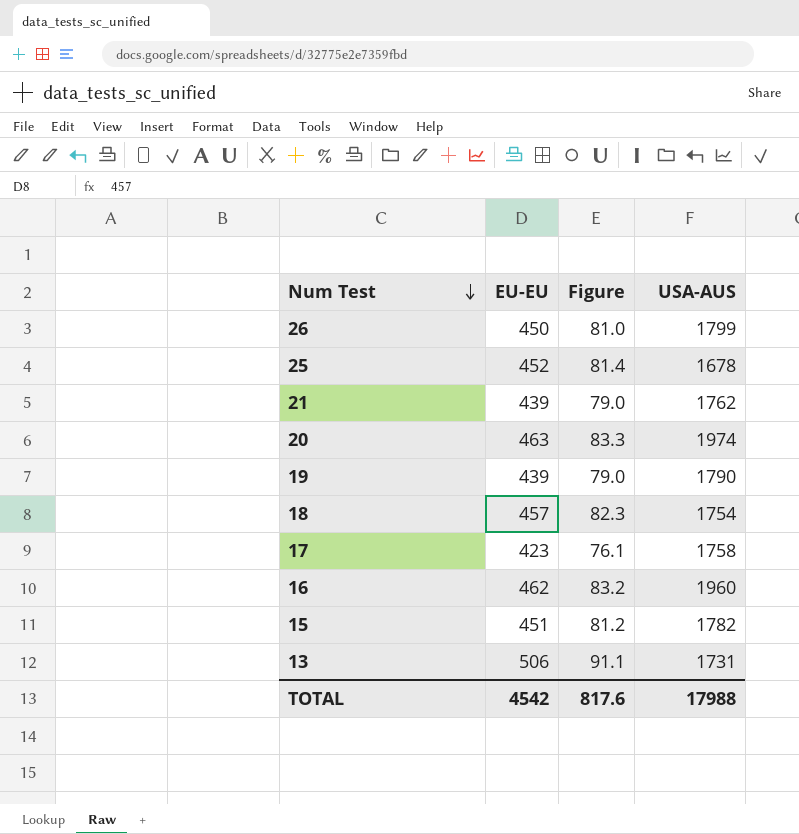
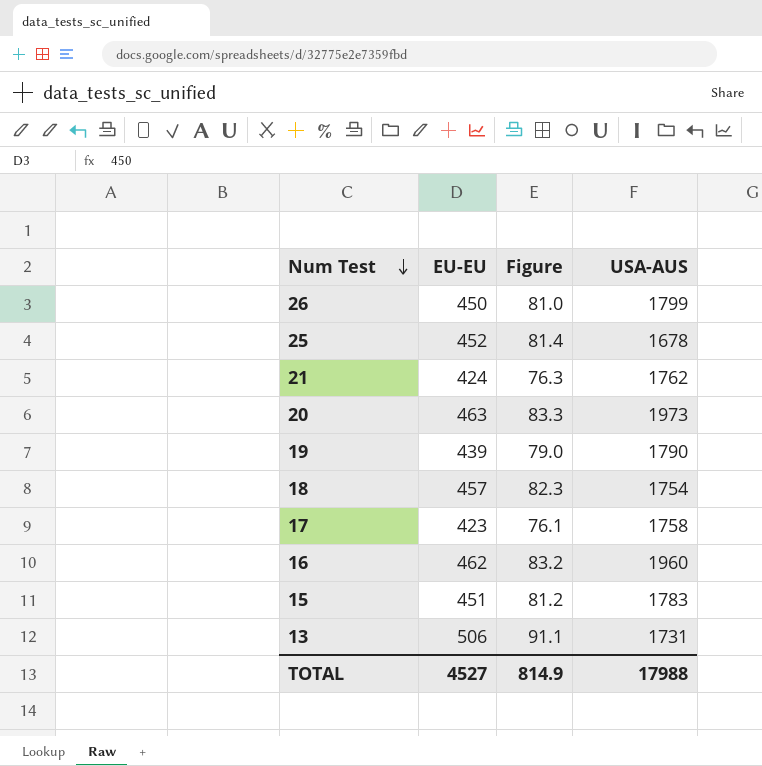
21 | EU-EU: 439 -> 424
21 | Figure: 79.0 -> 76.3
20 | USA-AUS: 1974 -> 1973
15 | USA-AUS: 1782 -> 1783
TOTAL | EU-EU: 4542 -> 4527
TOTAL | Figure: 817.6 -> 814.9

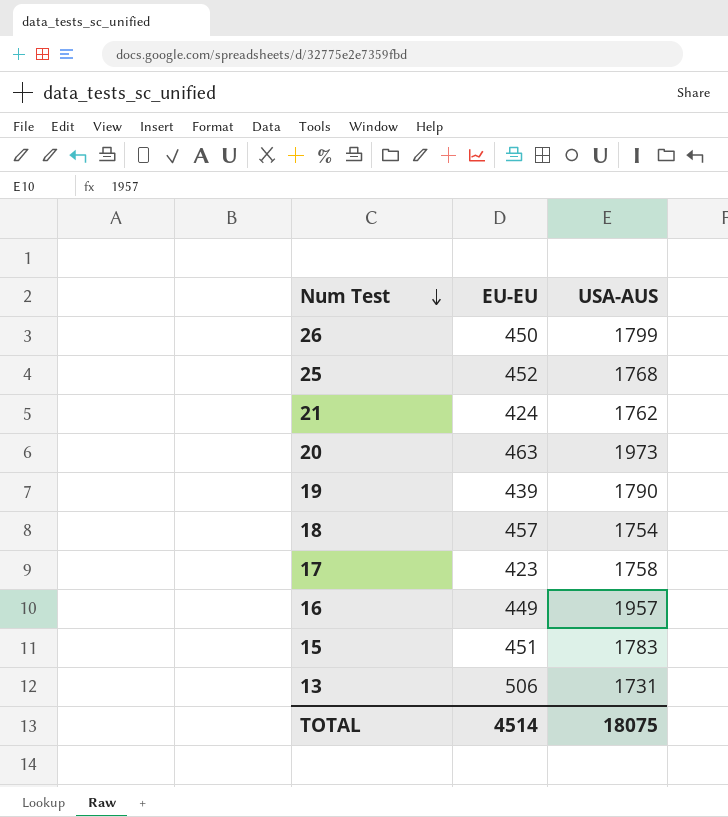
column Figure | formula: [EU-EU] * 0.18 -> none
25 | USA-AUS: 1678 -> 1768
16 | EU-EU: 462 -> 449
16 | USA-AUS: 1960 -> 1957
TOTAL | EU-EU: 4527 -> 4514
TOTAL | USA-AUS: 17988 -> 18075

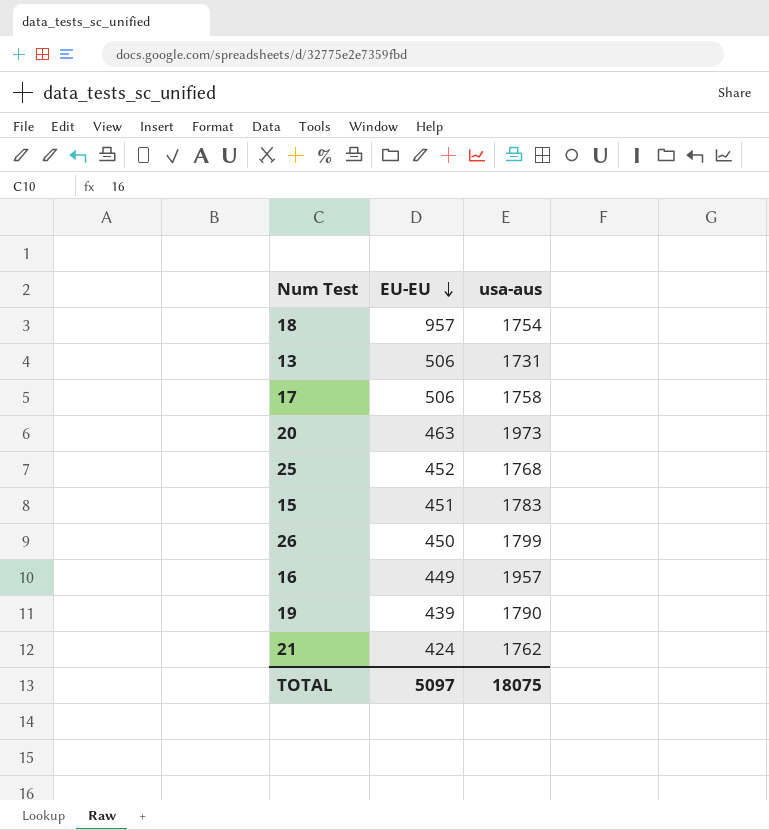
row order: Num Test descending -> EU-EU descending
column name: USA-AUS -> usa-aus
18 | EU-EU: 457 -> 957
17 | EU-EU: 423 -> 506
TOTAL | EU-EU: 4514 -> 5097

